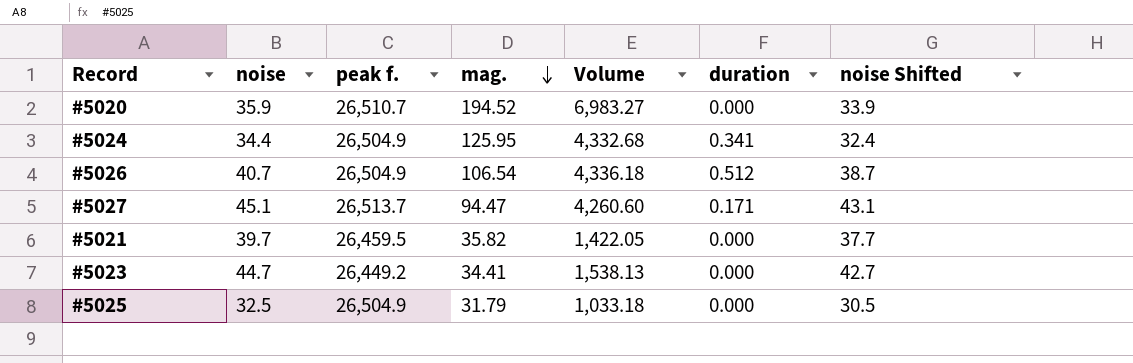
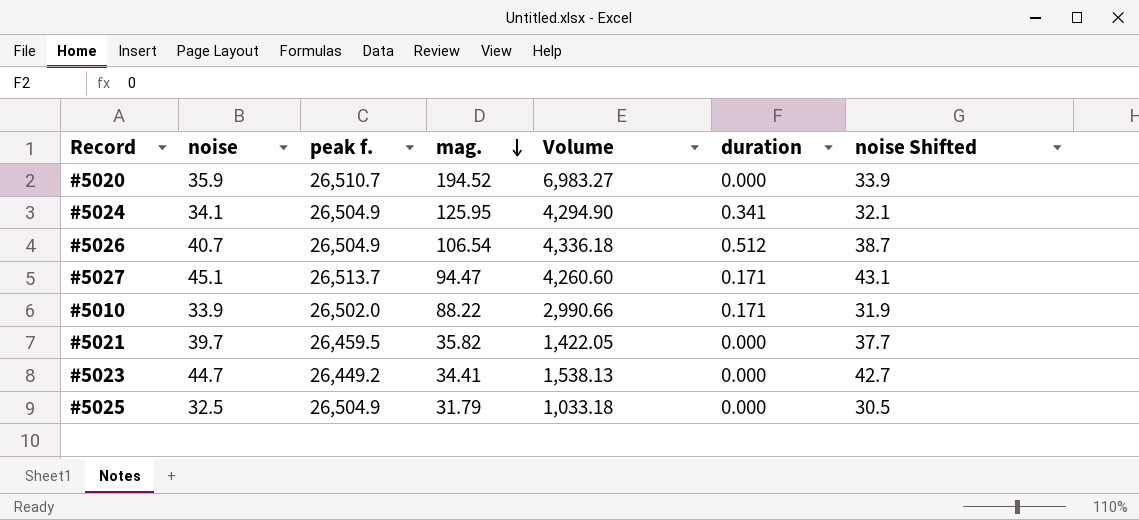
#5024 | noise: 34.4 -> 34.1
#5024 | Volume: 4,332.68 -> 4,294.90
#5024 | noise Shifted: 32.4 -> 32.1
row #5010: none -> 33.9 | 26,502.0 | 88.22 | 2,990.66 | 0.171 | 31.9

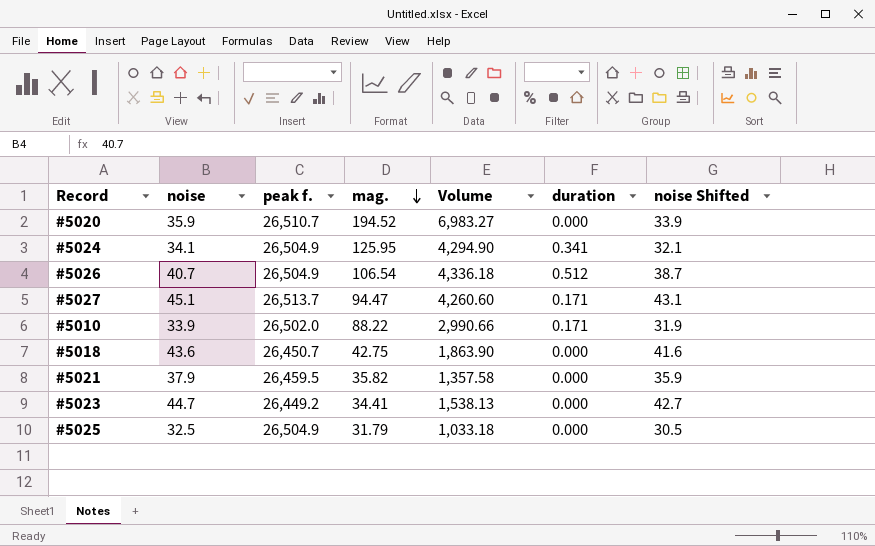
row #5018: none -> 43.6 | 26,450.7 | 42.75 | 1,863.90 | 0.000 | 41.6
#5021 | noise: 39.7 -> 37.9
#5021 | Volume: 1,422.05 -> 1,357.58
#5021 | noise Shifted: 37.7 -> 35.9

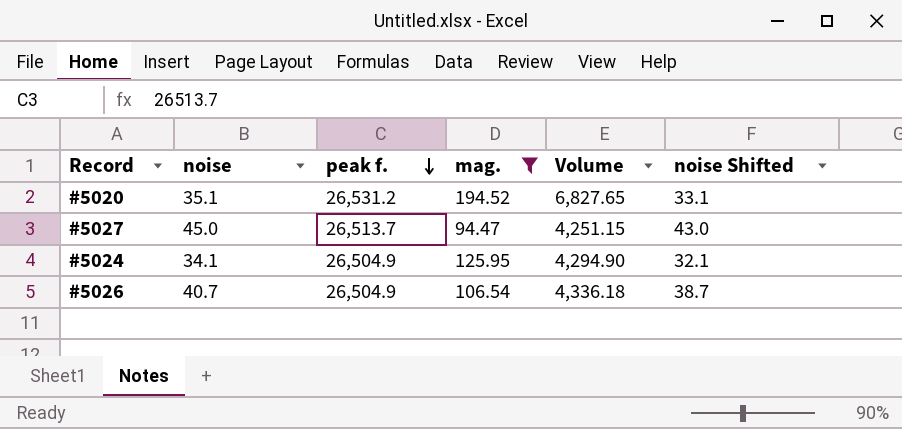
filter: none -> mag. >= 94.47
row order: mag. descending -> peak f. descending
column duration | position: 6 -> none
#5020 | noise: 35.9 -> 35.1
#5020 | peak f.: 26,510.7 -> 26,531.2
#5020 | Volume: 6,983.27 -> 6,827.65
#5020 | noise Shifted: 33.9 -> 33.1
#5027 | noise: 45.1 -> 45.0
#5027 | Volume: 4,260.60 -> 4,251.15
#5027 | noise Shifted: 43.1 -> 43.0

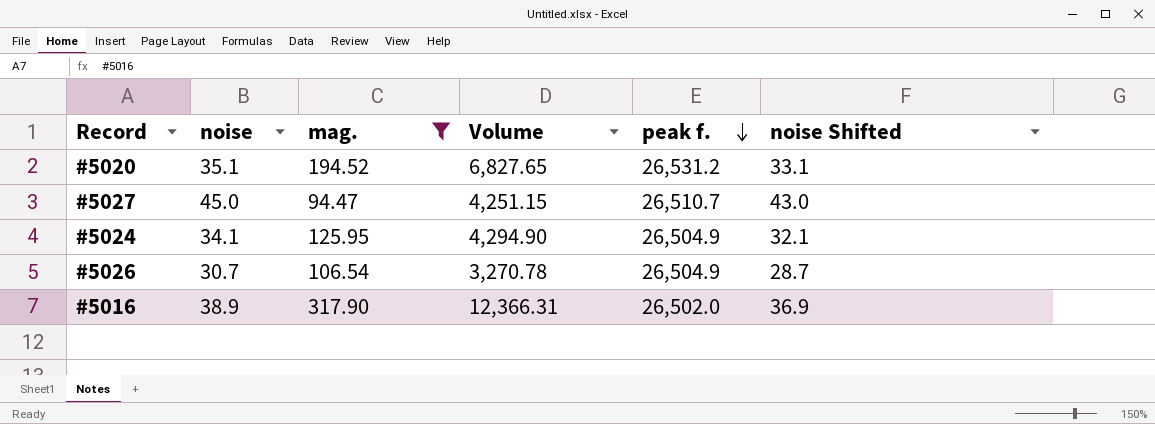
column peak f. | position: 3 -> 5
#5027 | peak f.: 26,513.7 -> 26,510.7
#5026 | noise: 40.7 -> 30.7
#5026 | Volume: 4,336.18 -> 3,270.78
#5026 | noise Shifted: 38.7 -> 28.7
row #5016: none -> 38.9 | 317.90 | 12,366.31 | 26,502.0 | 36.9

